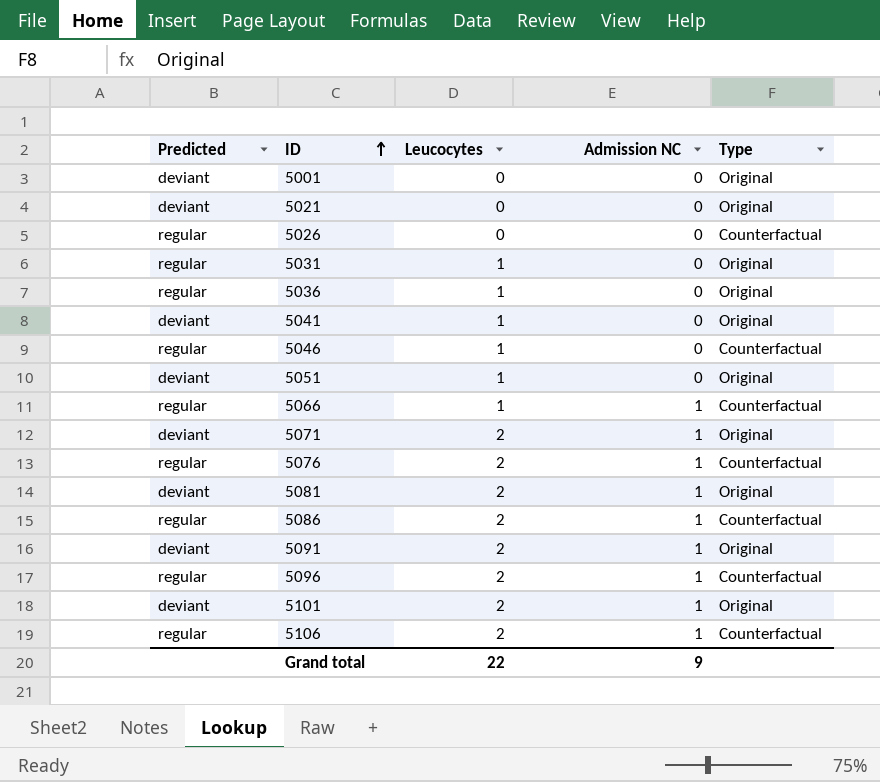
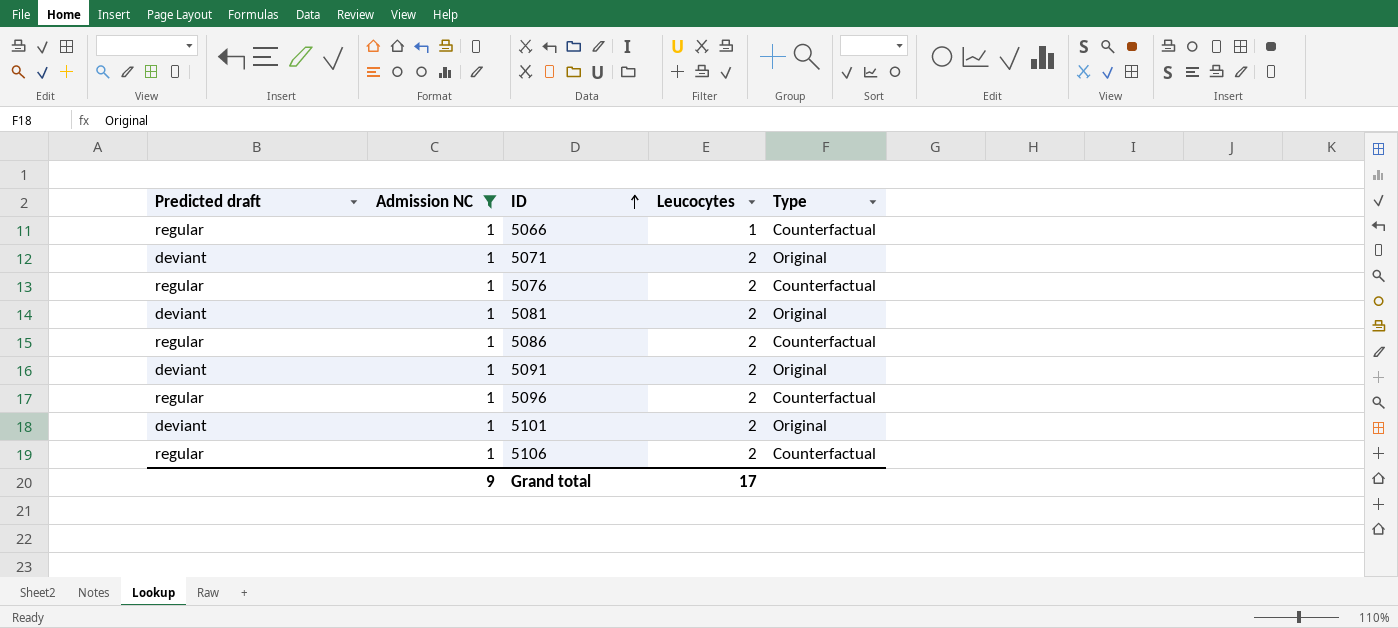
filter: none -> Admission NC = 1
column name: Predicted -> Predicted draft
column Admission NC | position: 4 -> 2
Grand total | Leucocytes: 22 -> 17

